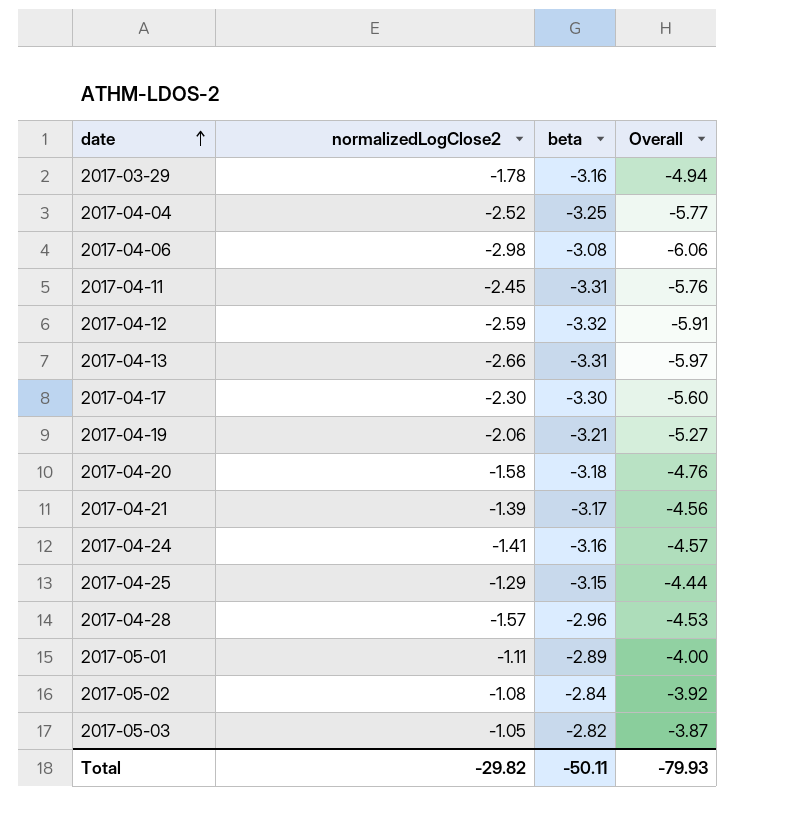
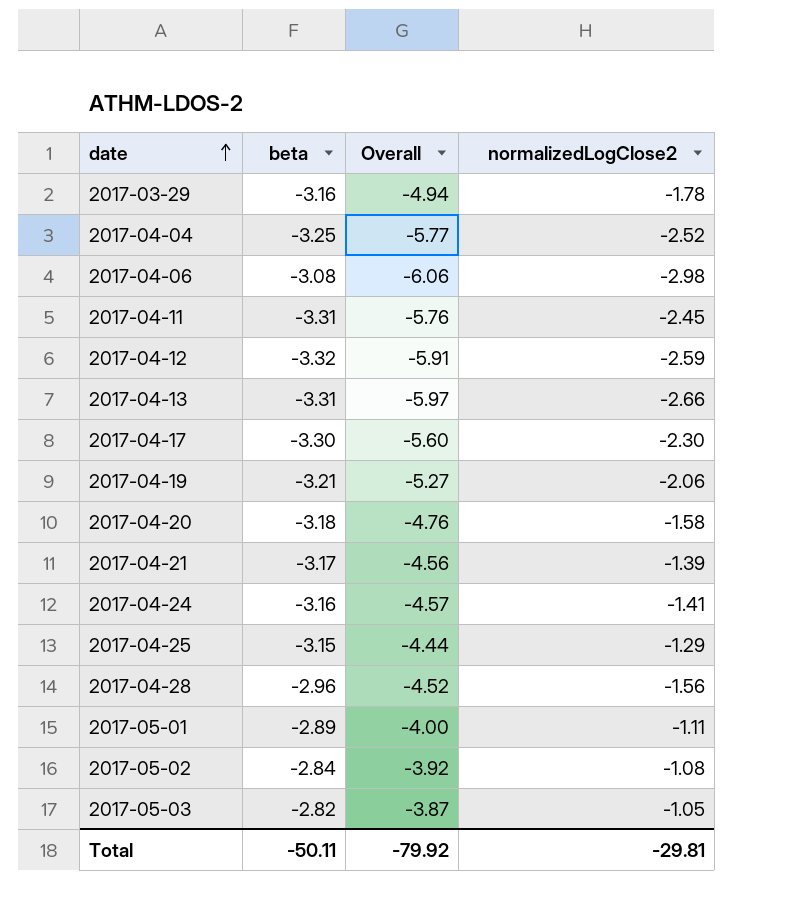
column normalizedLogClose2 | position: 2 -> 4
2017-04-28 | Overall: -4.53 -> -4.52
2017-04-28 | normalizedLogClose2: -1.57 -> -1.56
Total | Overall: -79.93 -> -79.92
Total | normalizedLogClose2: -29.82 -> -29.81

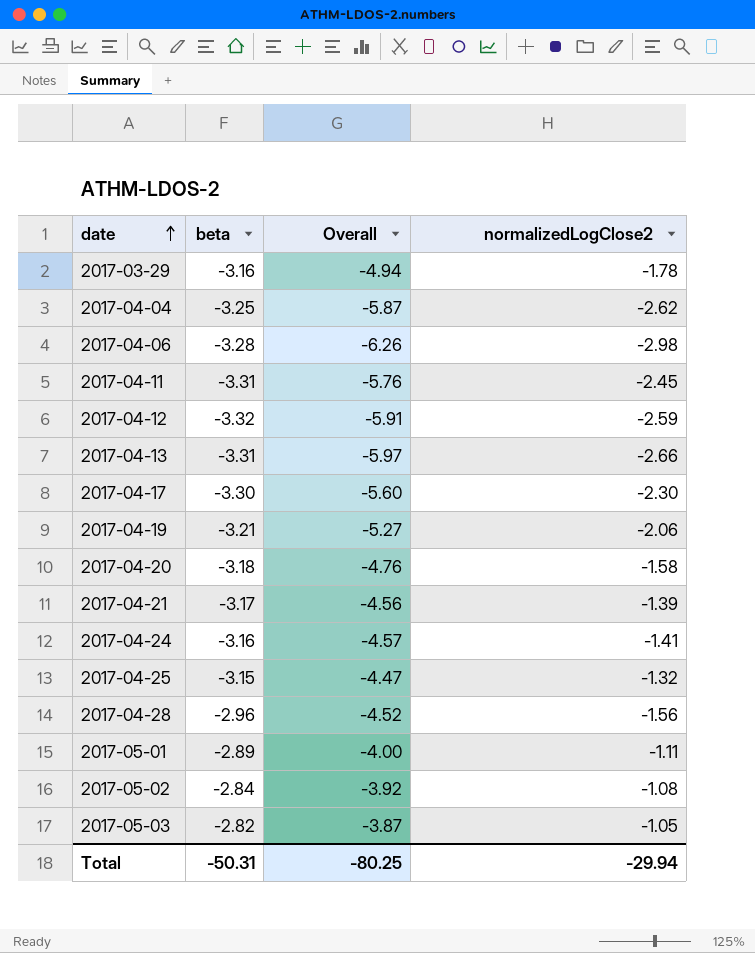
2017-04-04 | Overall: -5.77 -> -5.87
2017-04-04 | normalizedLogClose2: -2.52 -> -2.62
2017-04-06 | beta: -3.08 -> -3.28
2017-04-06 | Overall: -6.06 -> -6.26
2017-04-25 | Overall: -4.44 -> -4.47
2017-04-25 | normalizedLogClose2: -1.29 -> -1.32
Total | beta: -50.11 -> -50.31
Total | Overall: -79.92 -> -80.25
Total | normalizedLogClose2: -29.81 -> -29.94

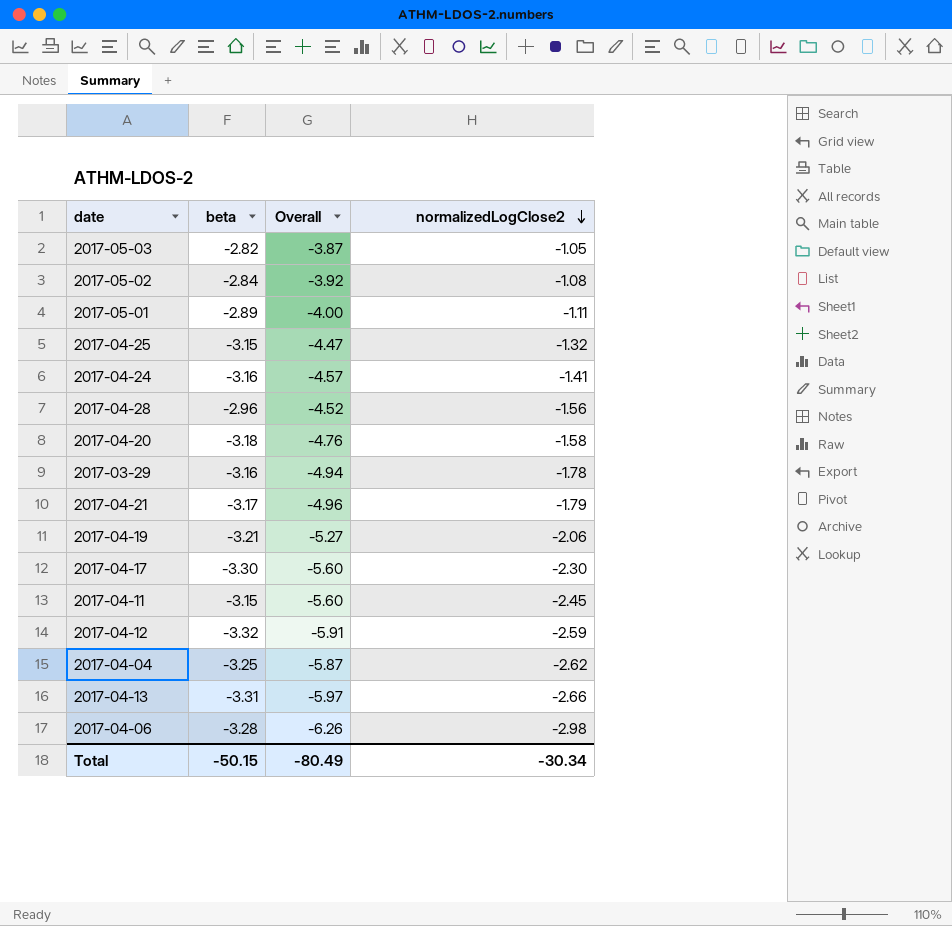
row order: date ascending -> normalizedLogClose2 descending
2017-04-21 | Overall: -4.56 -> -4.96
2017-04-21 | normalizedLogClose2: -1.39 -> -1.79
2017-04-11 | beta: -3.31 -> -3.15
2017-04-11 | Overall: -5.76 -> -5.60
Total | beta: -50.31 -> -50.15
Total | Overall: -80.25 -> -80.49
Total | normalizedLogClose2: -29.94 -> -30.34

